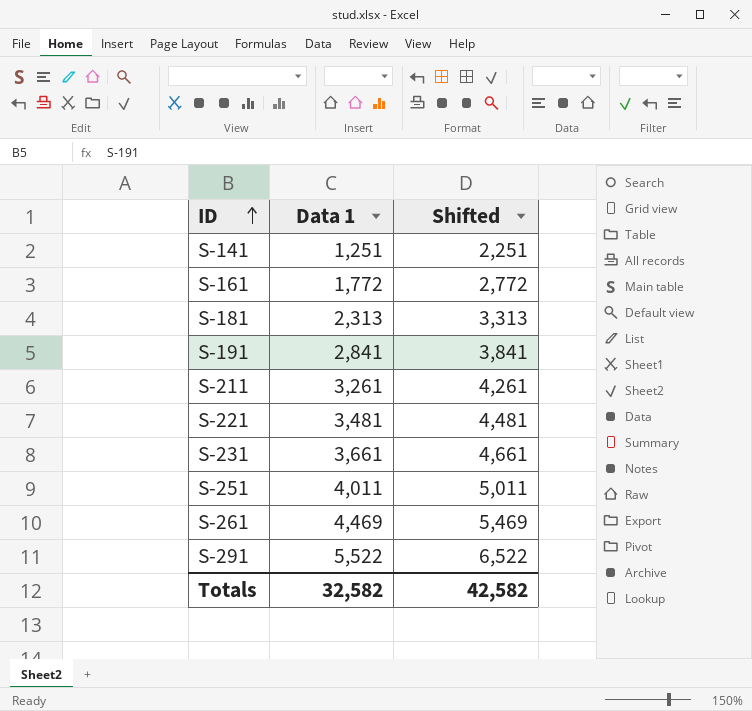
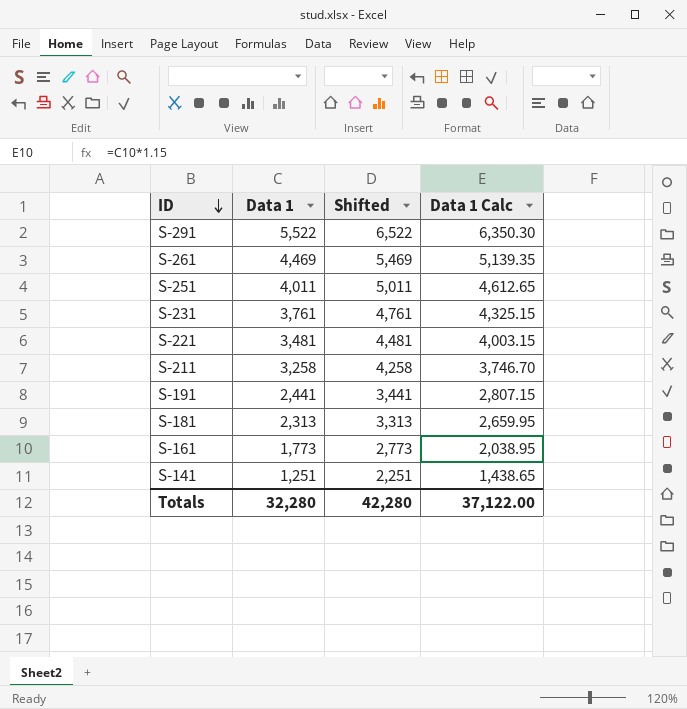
row order: ID ascending -> ID descending
column Data 1 Calc | formula: none -> [Data 1] * 1.15
S-231 | Data 1: 3,661 -> 3,761
S-231 | Shifted: 4,661 -> 4,761
S-211 | Data 1: 3,261 -> 3,258
S-211 | Shifted: 4,261 -> 4,258
S-191 | Data 1: 2,841 -> 2,441
S-191 | Shifted: 3,841 -> 3,441
S-161 | Data 1: 1,772 -> 1,773
S-161 | Shifted: 2,772 -> 2,773
Totals | Data 1: 32,582 -> 32,280
Totals | Shifted: 42,582 -> 42,280

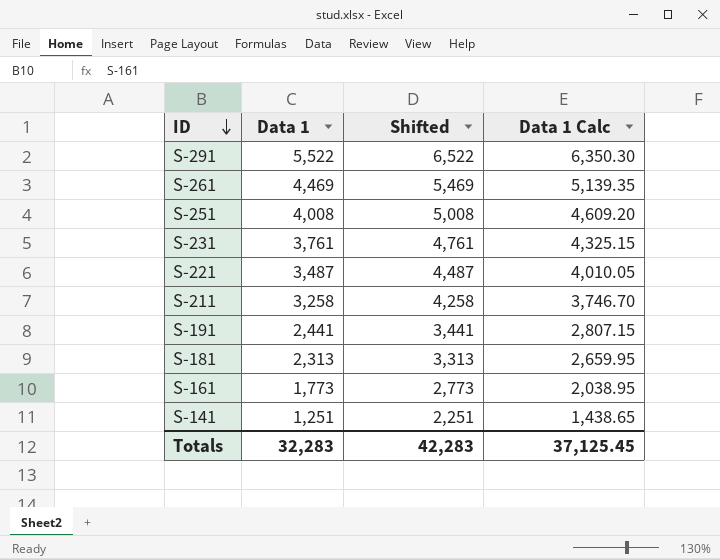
S-251 | Data 1: 4,011 -> 4,008
S-251 | Shifted: 5,011 -> 5,008
S-251 | Data 1 Calc: 4,612.65 -> 4,609.20
S-221 | Data 1: 3,481 -> 3,487
S-221 | Shifted: 4,481 -> 4,487
S-221 | Data 1 Calc: 4,003.15 -> 4,010.05
Totals | Data 1: 32,280 -> 32,283
Totals | Shifted: 42,280 -> 42,283
Totals | Data 1 Calc: 37,122.00 -> 37,125.45

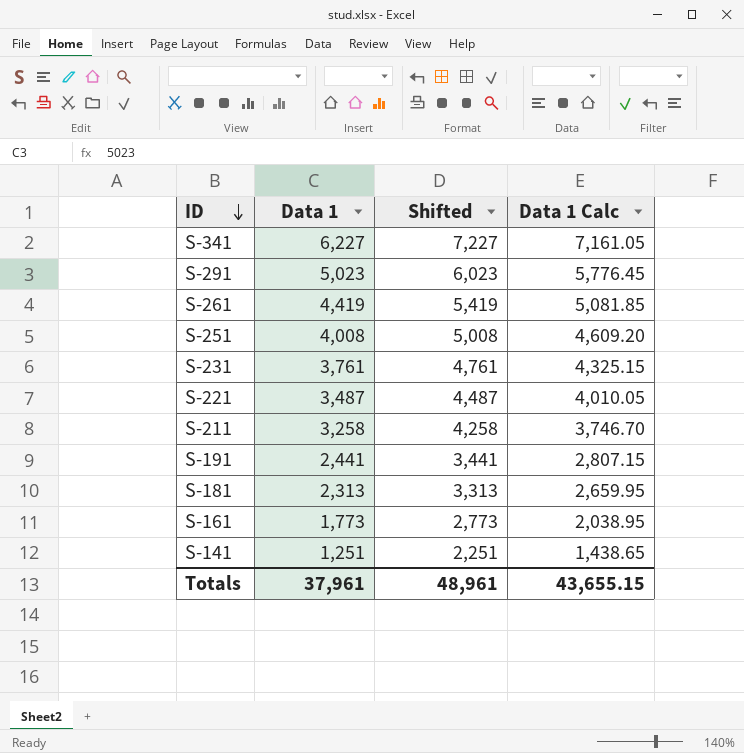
row S-341: none -> 6,227 | 7,227 | 7,161.05
S-291 | Data 1: 5,522 -> 5,023
S-291 | Shifted: 6,522 -> 6,023
S-291 | Data 1 Calc: 6,350.30 -> 5,776.45
S-261 | Data 1: 4,469 -> 4,419
S-261 | Shifted: 5,469 -> 5,419
S-261 | Data 1 Calc: 5,139.35 -> 5,081.85
Totals | Data 1: 32,283 -> 37,961
Totals | Shifted: 42,283 -> 48,961
Totals | Data 1 Calc: 37,125.45 -> 43,655.15

